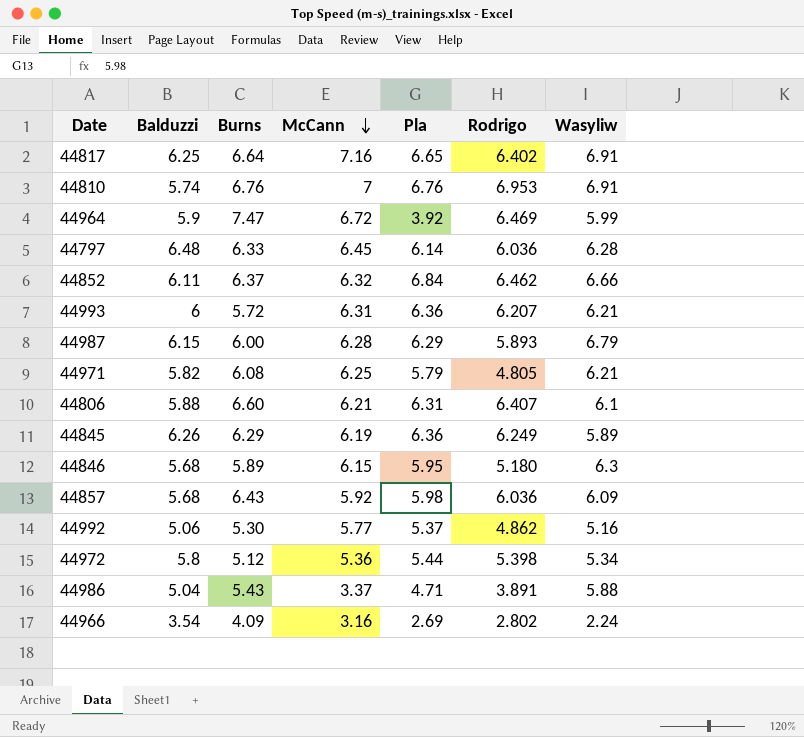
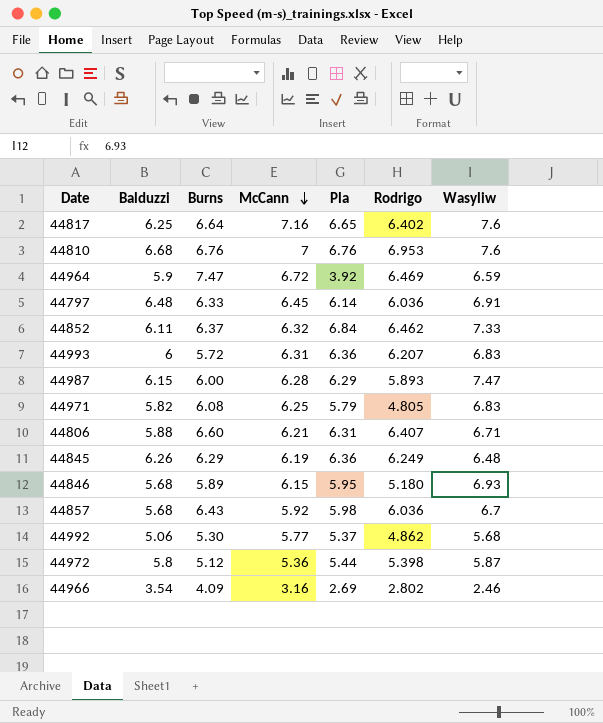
row 44986: 5.04 | 5.43 | 3.37 | 4.71 | 3.891 | 5.88 -> none
44817 | Wasyliw: 6.91 -> 7.6
44810 | Balduzzi: 5.74 -> 6.68
44810 | Wasyliw: 6.91 -> 7.6
44964 | Wasyliw: 5.99 -> 6.59
44797 | Wasyliw: 6.28 -> 6.91
44852 | Wasyliw: 6.66 -> 7.33
44993 | Wasyliw: 6.21 -> 6.83
44987 | Wasyliw: 6.79 -> 7.47
44971 | Wasyliw: 6.21 -> 6.83
44806 | Wasyliw: 6.1 -> 6.71
44845 | Wasyliw: 5.89 -> 6.48
44846 | Wasyliw: 6.3 -> 6.93
44857 | Wasyliw: 6.09 -> 6.7
44992 | Wasyliw: 5.16 -> 5.68
44972 | Wasyliw: 5.34 -> 5.87
44966 | Wasyliw: 2.24 -> 2.46

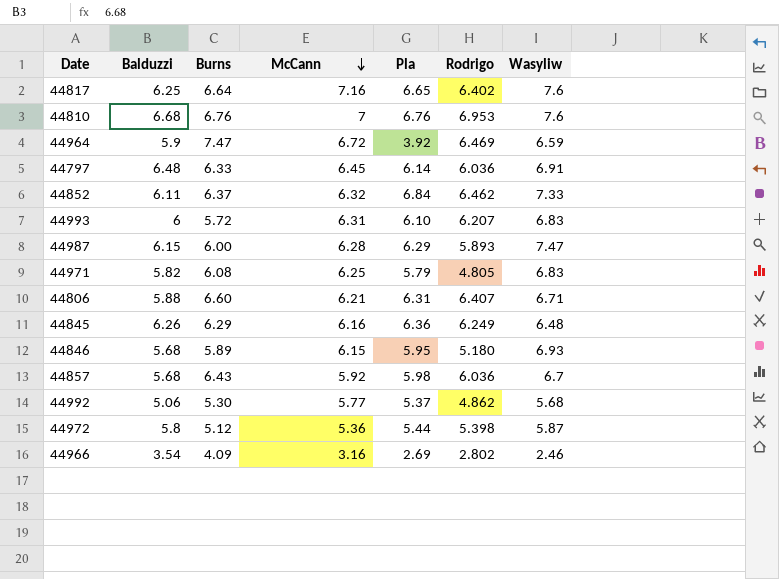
44993 | Pla: 6.36 -> 6.10
44845 | McCann: 6.19 -> 6.16

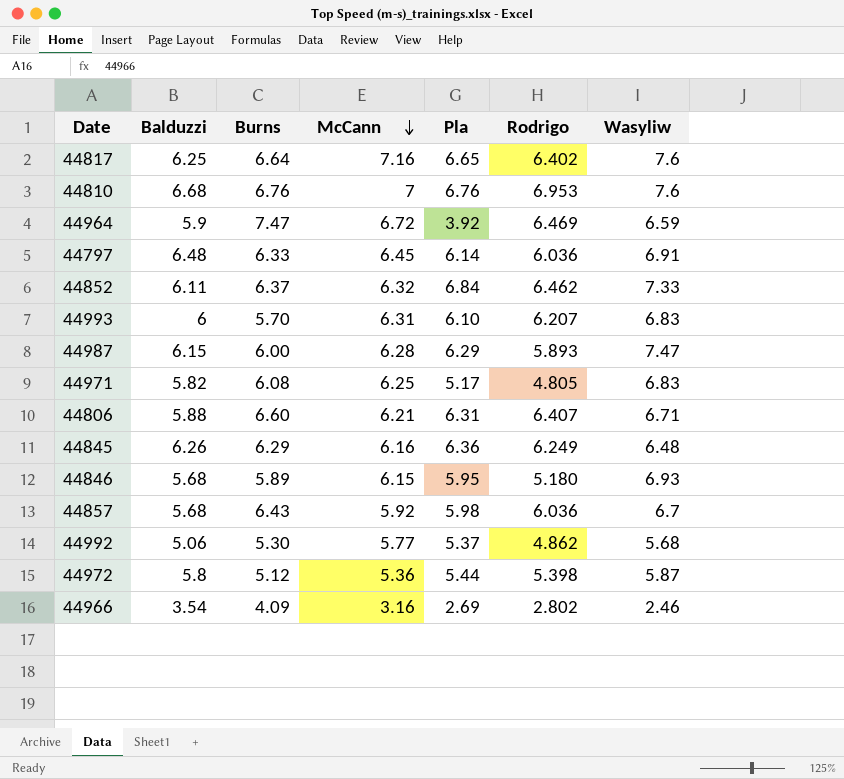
44993 | Burns: 5.72 -> 5.70
44971 | Pla: 5.79 -> 5.17

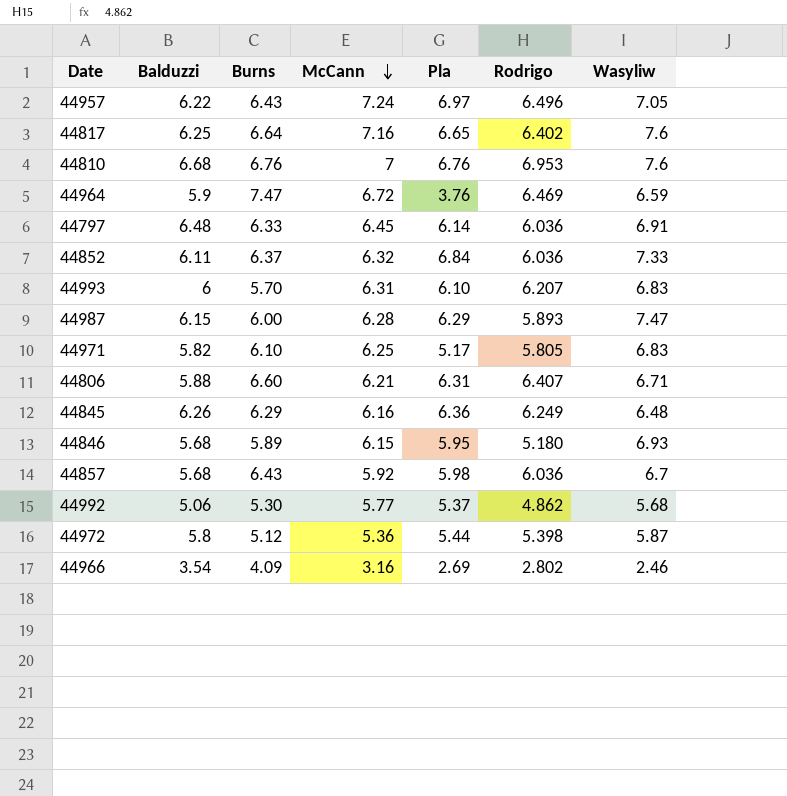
row 44957: none -> 6.22 | 6.43 | 7.24 | 6.97 | 6.496 | 7.05
44964 | Pla: 3.92 -> 3.76
44852 | Rodrigo: 6.462 -> 6.036
44971 | Burns: 6.08 -> 6.10
44971 | Rodrigo: 4.805 -> 5.805

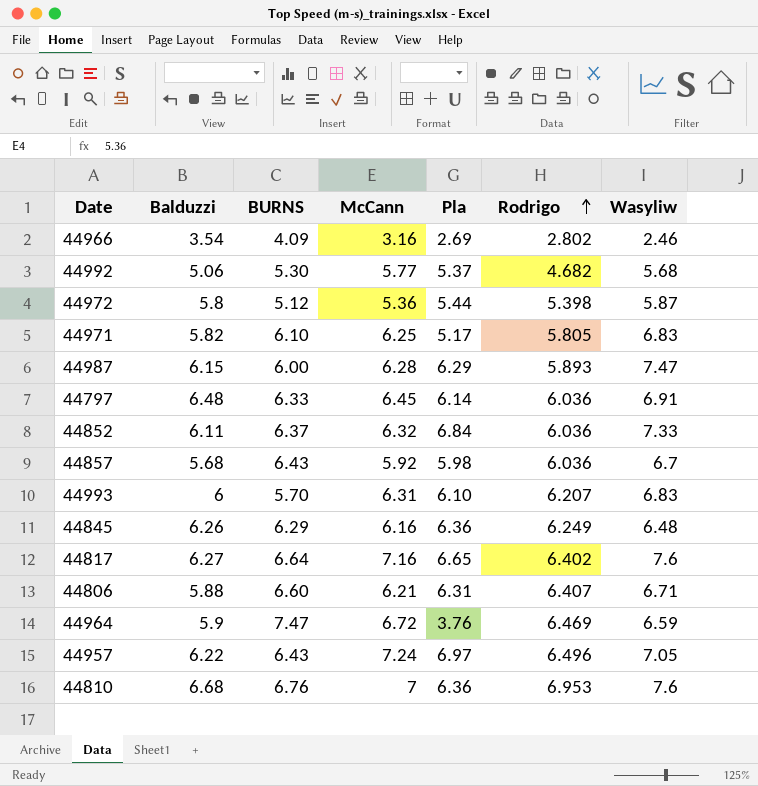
row order: McCann descending -> Rodrigo ascending
column name: Burns -> BURNS
row 44846: 5.68 | 5.89 | 6.15 | 5.95 | 5.180 | 6.93 -> none
44992 | Rodrigo: 4.862 -> 4.682
44817 | Balduzzi: 6.25 -> 6.27
44810 | Pla: 6.76 -> 6.36

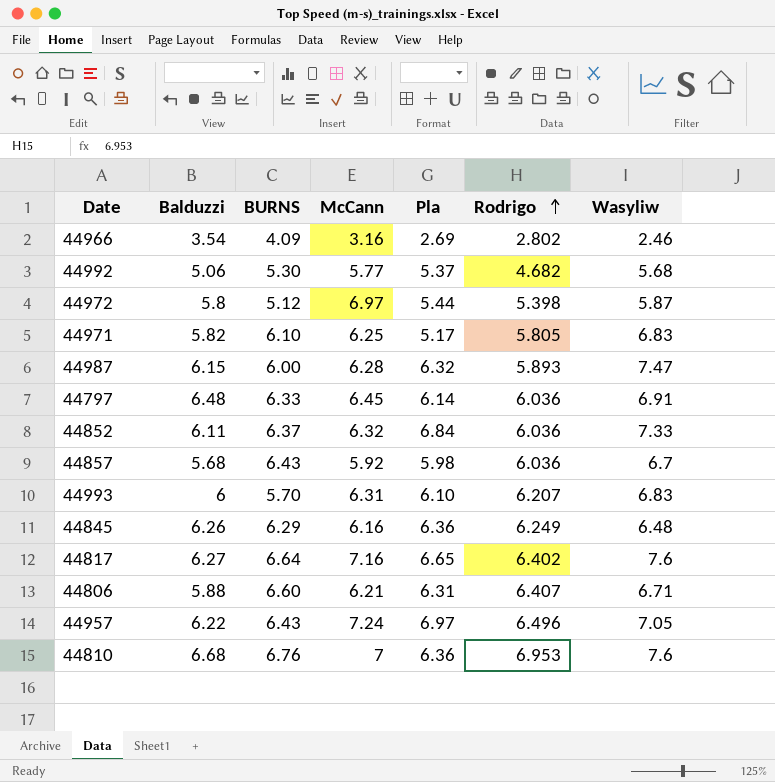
row 44964: 5.9 | 7.47 | 6.72 | 3.76 | 6.469 | 6.59 -> none
44972 | McCann: 5.36 -> 6.97
44987 | Pla: 6.29 -> 6.32

